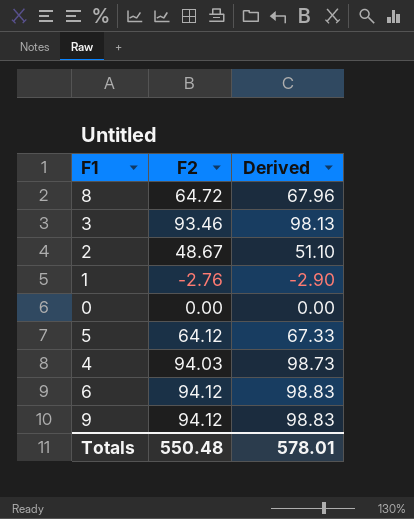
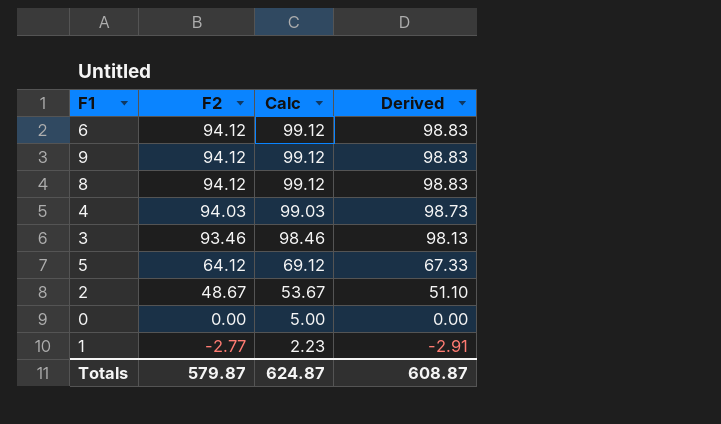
row order: none -> F2 descending
column Calc | formula: none -> [F2] + 5
8 | F2: 64.72 -> 94.12
8 | Derived: 67.96 -> 98.83
1 | F2: -2.76 -> -2.77
1 | Derived: -2.90 -> -2.91
Totals | F2: 550.48 -> 579.87
Totals | Derived: 578.01 -> 608.87

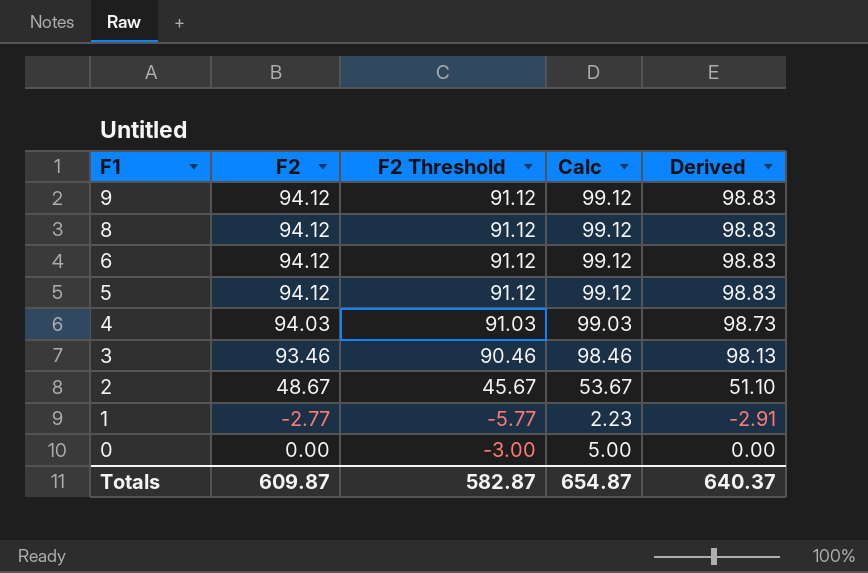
row order: F2 descending -> F1 descending
column F2 Threshold | formula: none -> [F2] - 3
5 | F2: 64.12 -> 94.12
5 | Calc: 69.12 -> 99.12
5 | Derived: 67.33 -> 98.83
Totals | F2: 579.87 -> 609.87
Totals | Calc: 624.87 -> 654.87
Totals | Derived: 608.87 -> 640.37

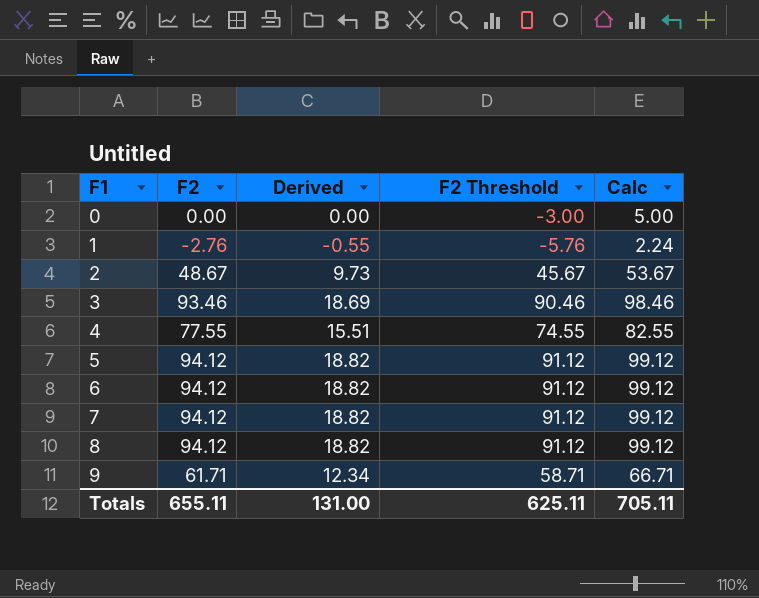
row order: F1 descending -> F1 ascending
column Derived | formula: [F2] * 1.05 -> [F2] * 0.2
column Derived | position: 5 -> 3
1 | F2: -2.77 -> -2.76
1 | F2 Threshold: -5.77 -> -5.76
1 | Calc: 2.23 -> 2.24
4 | F2: 94.03 -> 77.55
4 | F2 Threshold: 91.03 -> 74.55
4 | Calc: 99.03 -> 82.55
row 7: none -> 94.12 | 18.82 | 91.12 | 99.12
9 | F2: 94.12 -> 61.71
9 | F2 Threshold: 91.12 -> 58.71
9 | Calc: 99.12 -> 66.71
Totals | F2: 609.87 -> 655.11
Totals | Derived: 640.37 -> 131.00
Totals | F2 Threshold: 582.87 -> 625.11
Totals | Calc: 654.87 -> 705.11

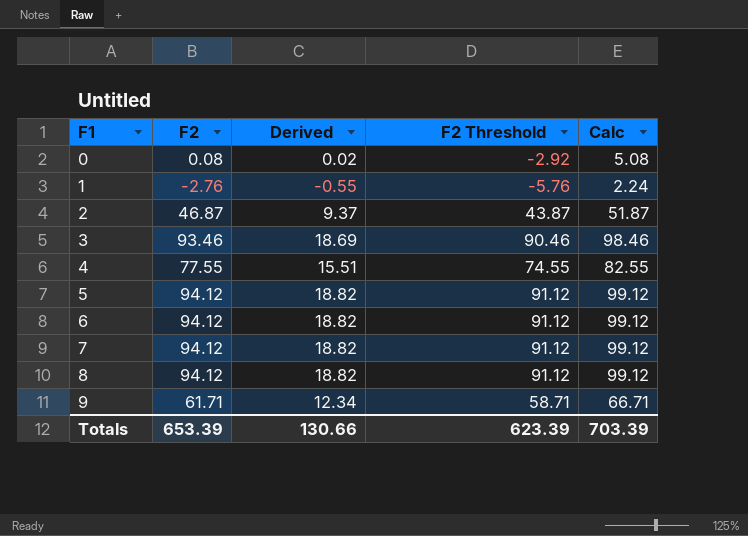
0 | F2: 0.00 -> 0.08
0 | Derived: 0.00 -> 0.02
0 | F2 Threshold: -3.00 -> -2.92
0 | Calc: 5.00 -> 5.08
2 | F2: 48.67 -> 46.87
2 | Derived: 9.73 -> 9.37
2 | F2 Threshold: 45.67 -> 43.87
2 | Calc: 53.67 -> 51.87
Totals | F2: 655.11 -> 653.39
Totals | Derived: 131.00 -> 130.66
Totals | F2 Threshold: 625.11 -> 623.39
Totals | Calc: 705.11 -> 703.39

